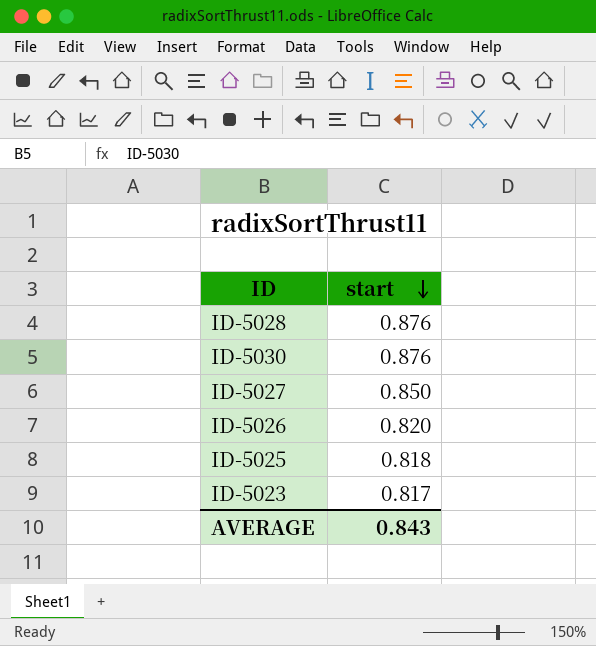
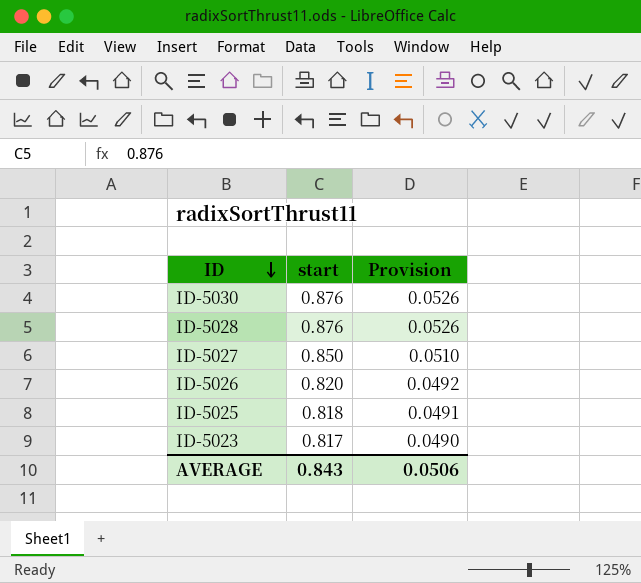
row order: start descending -> ID descending
column Provision | formula: none -> [start] * 0.06

